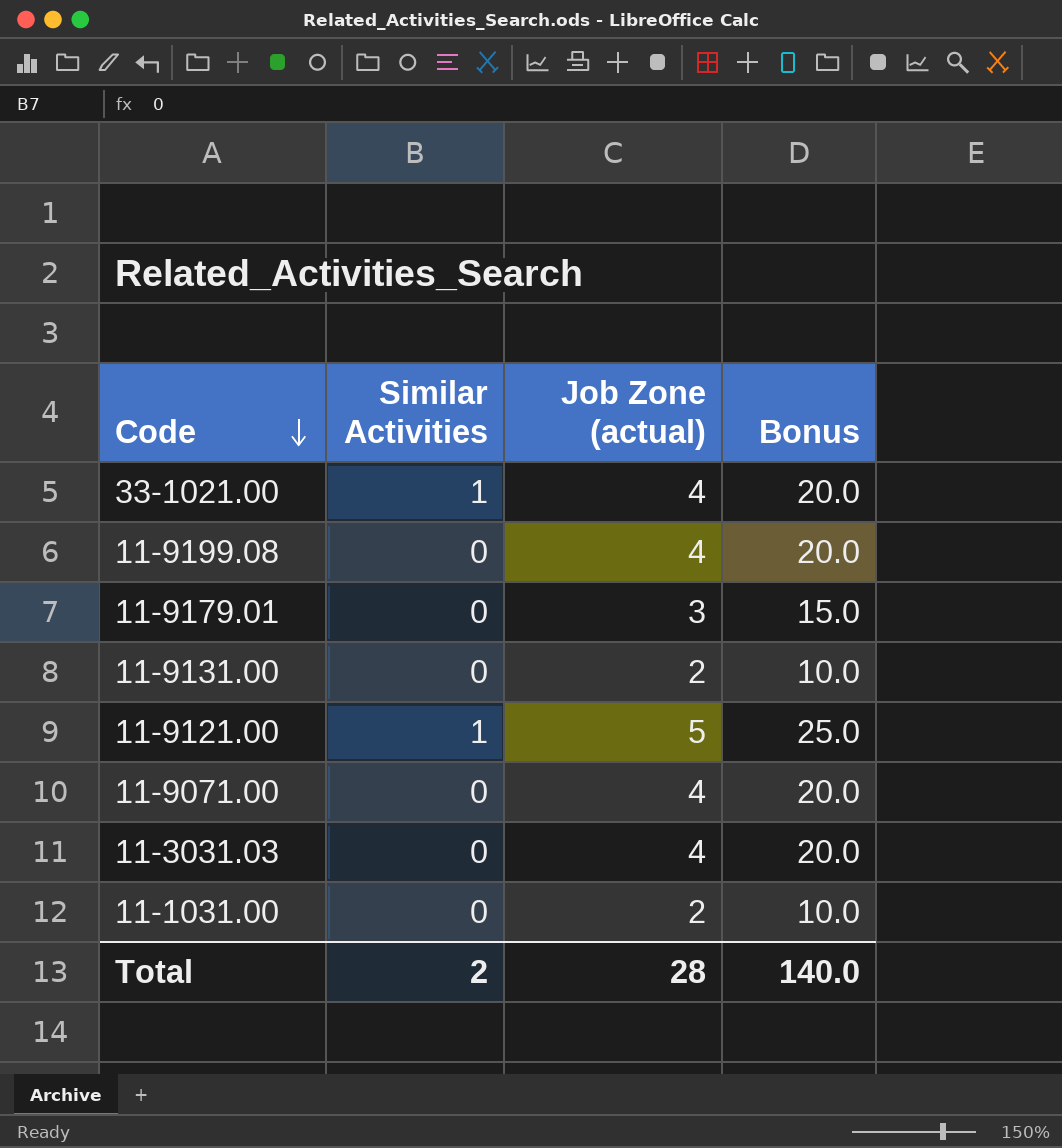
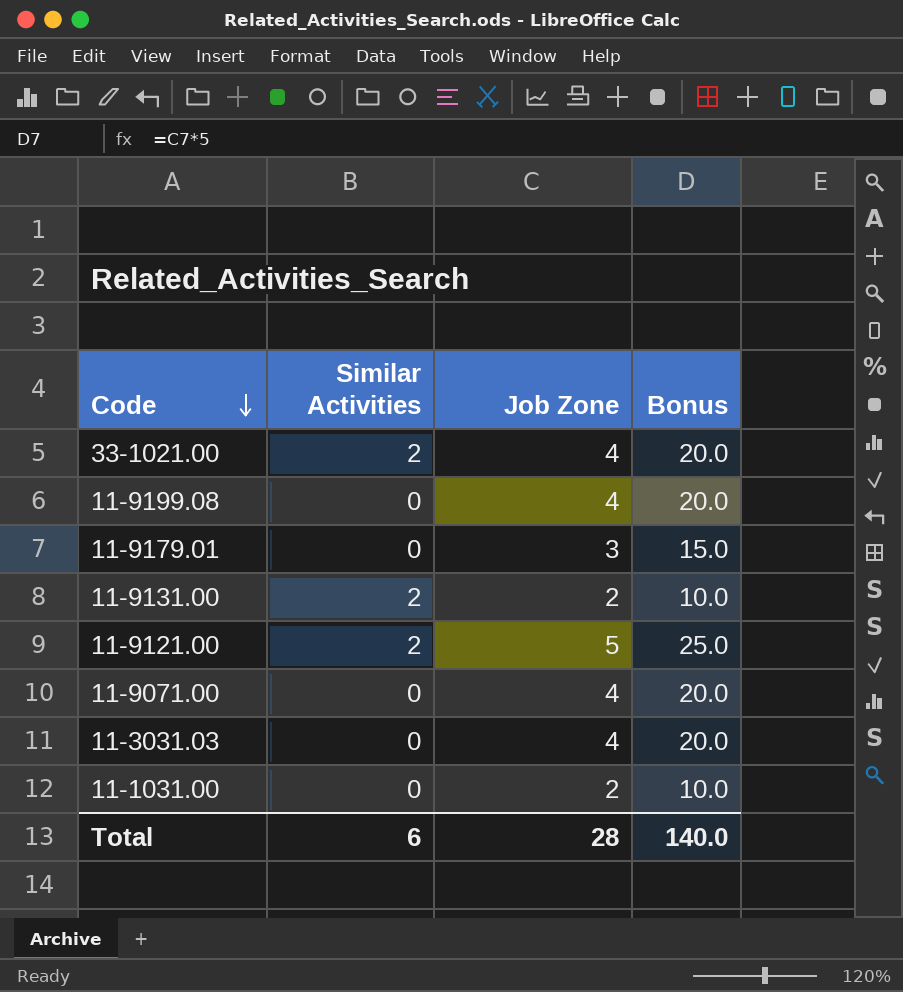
column name: Job Zone (actual) -> Job Zone
33-1021.00 | Similar Activities: 1 -> 2
11-9131.00 | Similar Activities: 0 -> 2
11-9121.00 | Similar Activities: 1 -> 2
Total | Similar Activities: 2 -> 6

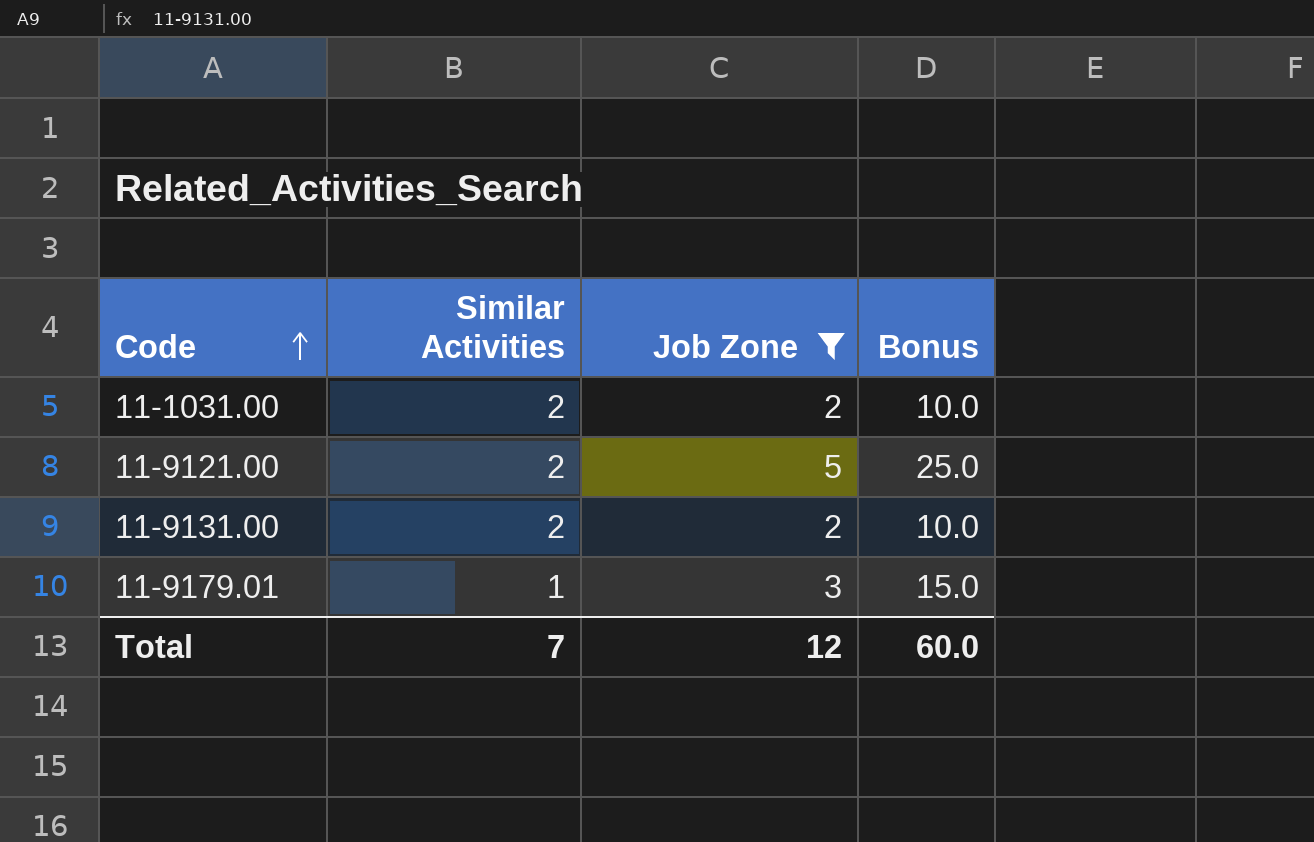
filter: none -> Job Zone != 4
row order: Code descending -> Code ascending
11-1031.00 | Similar Activities: 0 -> 2
11-9179.01 | Similar Activities: 0 -> 1
Total | Similar Activities: 6 -> 7
Total | Job Zone: 28 -> 12
Total | Bonus: 140.0 -> 60.0

